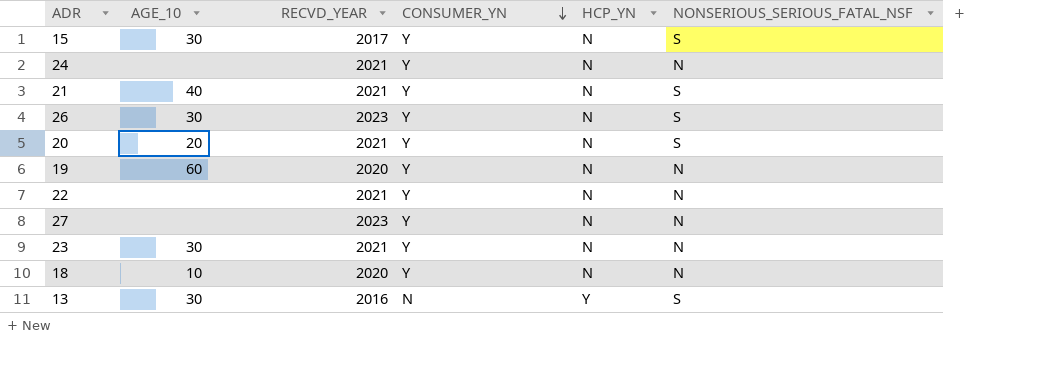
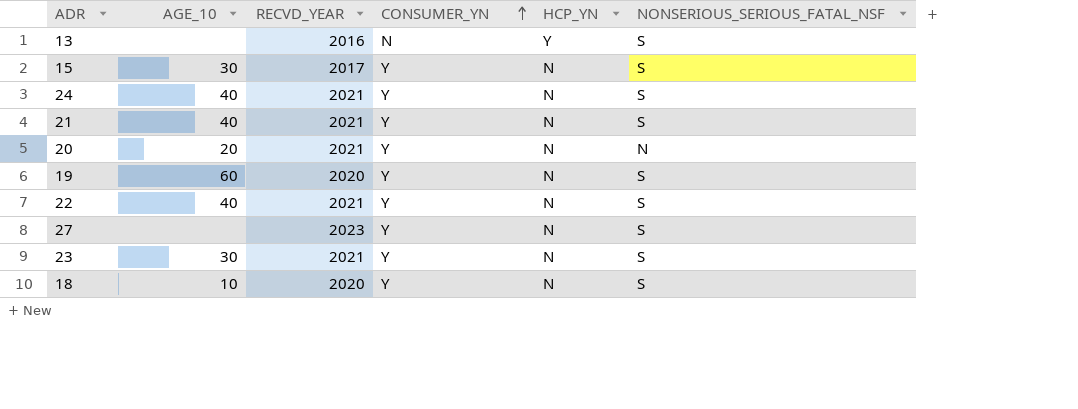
row order: CONSUMER_YN descending -> CONSUMER_YN ascending
row 26: 30 | 2023 | Y | N | S -> none
13 | AGE_10: 30 -> none
24 | AGE_10: none -> 40
24 | NONSERIOUS_SERIOUS_FATAL_NSF: N -> S
20 | NONSERIOUS_SERIOUS_FATAL_NSF: S -> N
19 | NONSERIOUS_SERIOUS_FATAL_NSF: N -> S
22 | AGE_10: none -> 40
22 | NONSERIOUS_SERIOUS_FATAL_NSF: N -> S
27 | NONSERIOUS_SERIOUS_FATAL_NSF: N -> S
23 | NONSERIOUS_SERIOUS_FATAL_NSF: N -> S
18 | NONSERIOUS_SERIOUS_FATAL_NSF: N -> S

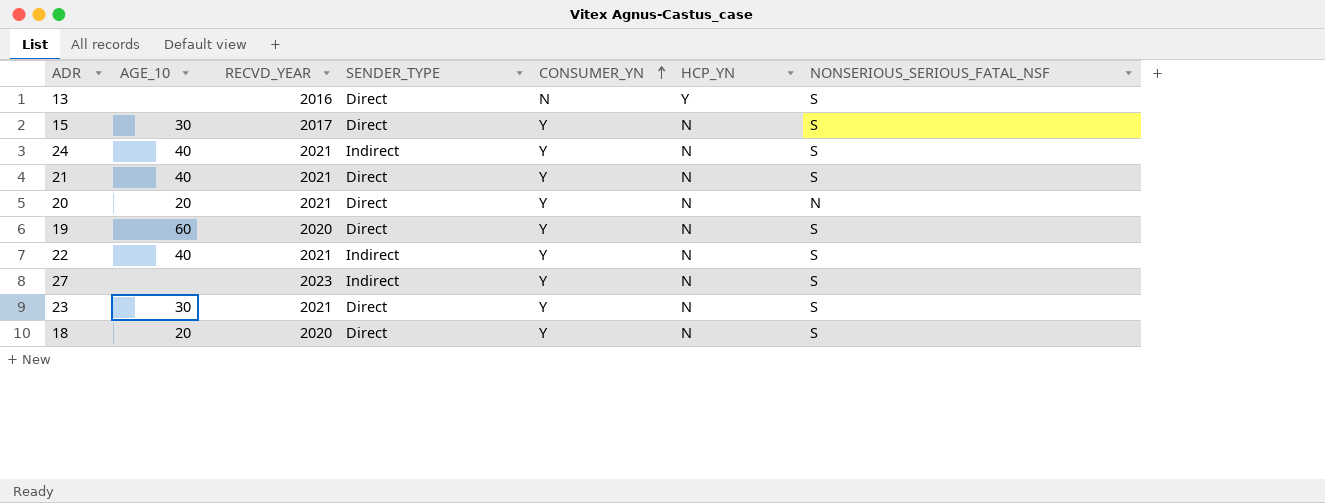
column SENDER_TYPE | position: none -> 4
18 | AGE_10: 10 -> 20

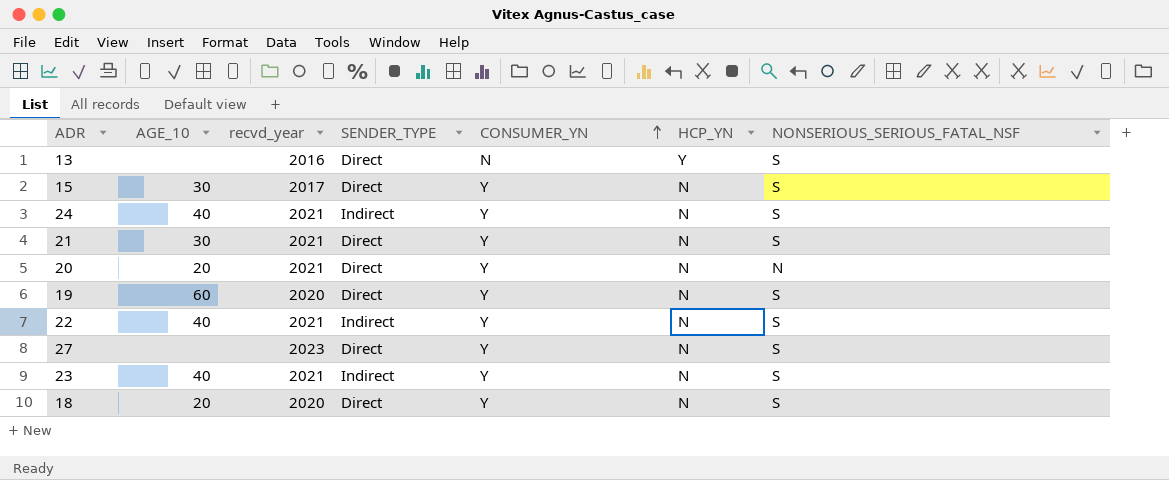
column name: RECVD_YEAR -> recvd_year
21 | AGE_10: 40 -> 30
27 | SENDER_TYPE: Indirect -> Direct
23 | AGE_10: 30 -> 40
23 | SENDER_TYPE: Direct -> Indirect

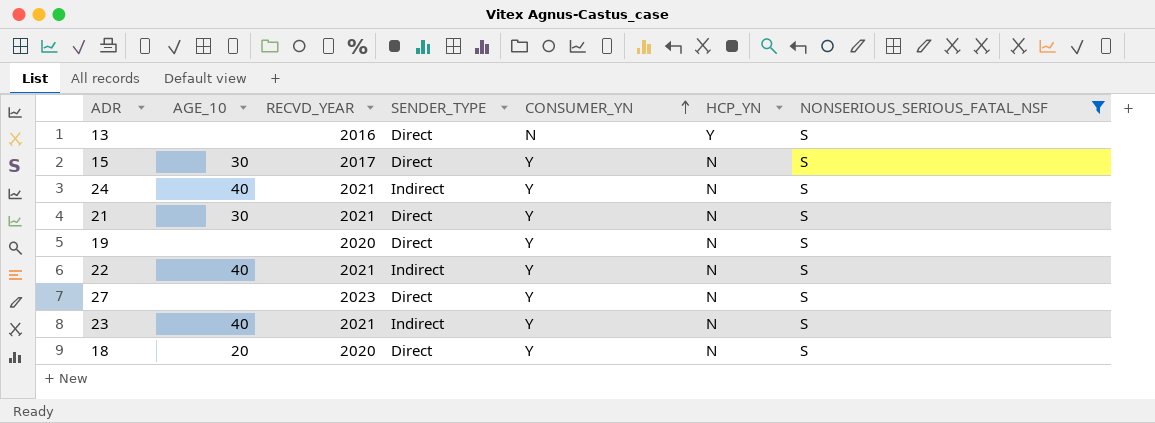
filter: none -> NONSERIOUS_SERIOUS_FATAL_NSF = S
column name: recvd_year -> RECVD_YEAR
19 | AGE_10: 60 -> none

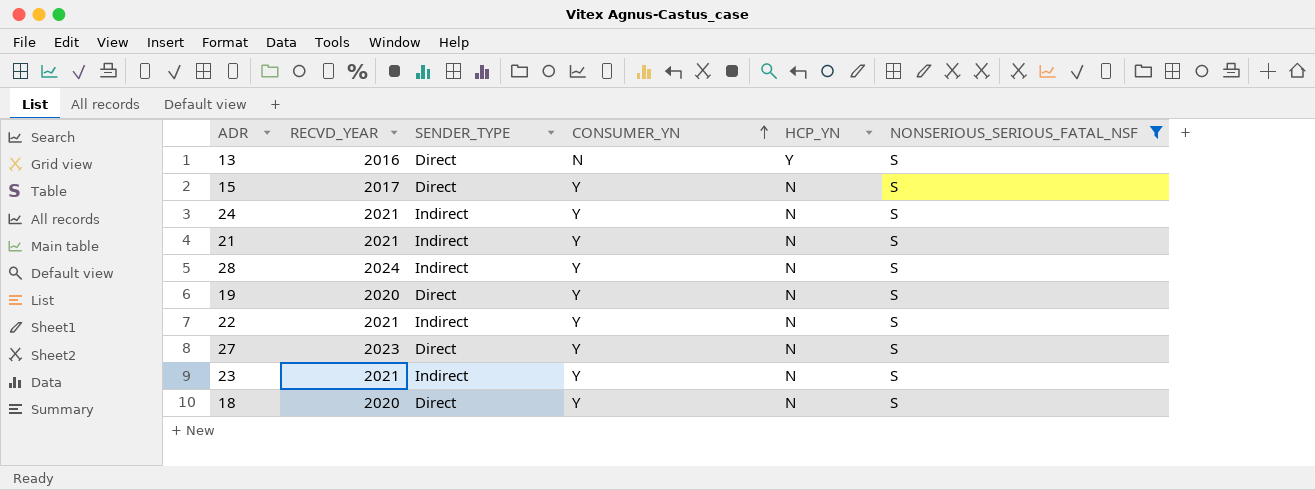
column AGE_10 | position: 2 -> none
21 | SENDER_TYPE: Direct -> Indirect
row 28: none -> 2024 | Indirect | Y | N | S

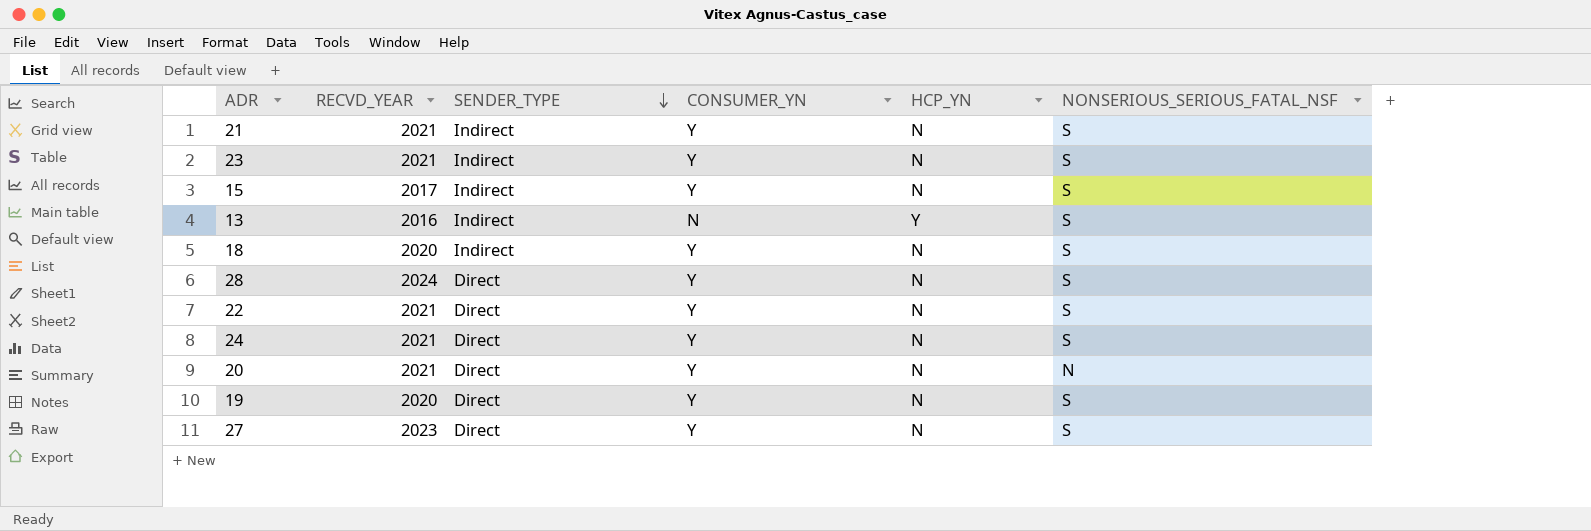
filter: NONSERIOUS_SERIOUS_FATAL_NSF = S -> none
row order: CONSUMER_YN ascending -> SENDER_TYPE descending
15 | SENDER_TYPE: Direct -> Indirect
13 | SENDER_TYPE: Direct -> Indirect
18 | SENDER_TYPE: Direct -> Indirect
28 | SENDER_TYPE: Indirect -> Direct
22 | SENDER_TYPE: Indirect -> Direct
24 | SENDER_TYPE: Indirect -> Direct

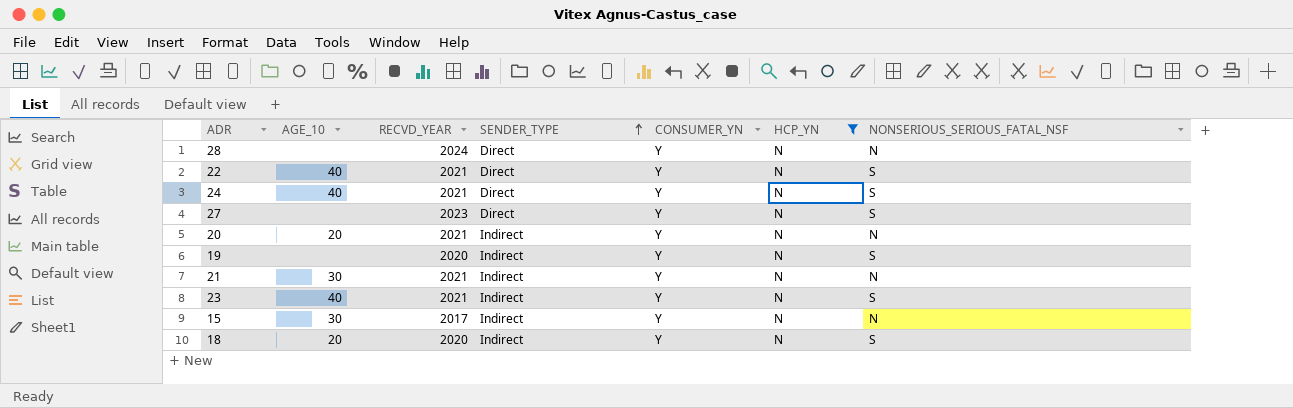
filter: none -> HCP_YN = N
row order: SENDER_TYPE descending -> SENDER_TYPE ascending
column AGE_10 | position: none -> 2
28 | NONSERIOUS_SERIOUS_FATAL_NSF: S -> N
20 | SENDER_TYPE: Direct -> Indirect
19 | SENDER_TYPE: Direct -> Indirect
21 | NONSERIOUS_SERIOUS_FATAL_NSF: S -> N
15 | NONSERIOUS_SERIOUS_FATAL_NSF: S -> N

